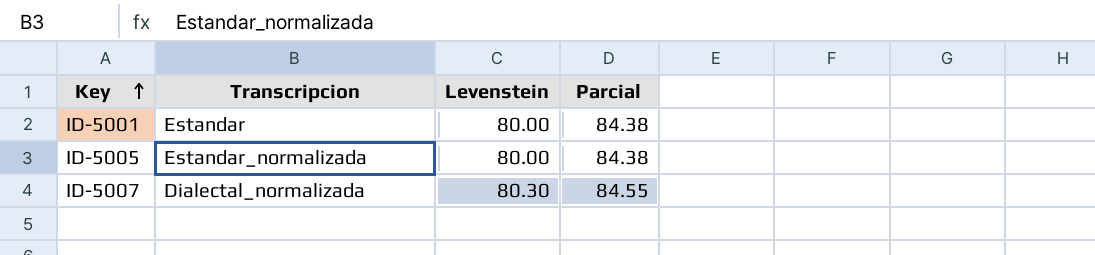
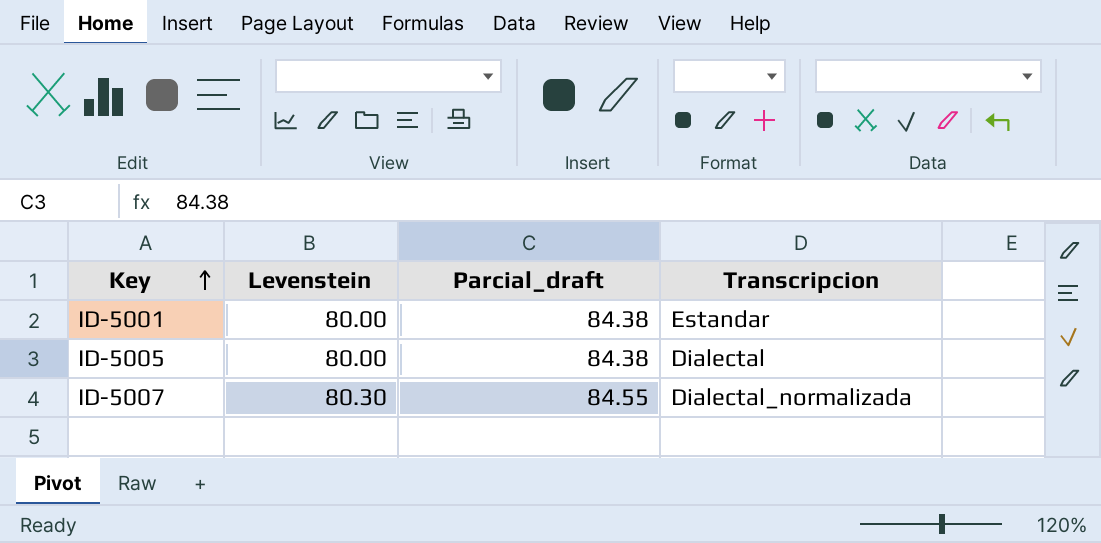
column name: Parcial -> Parcial_draft
column Transcripcion | position: 2 -> 4
ID-5005 | Transcripcion: Estandar_normalizada -> Dialectal

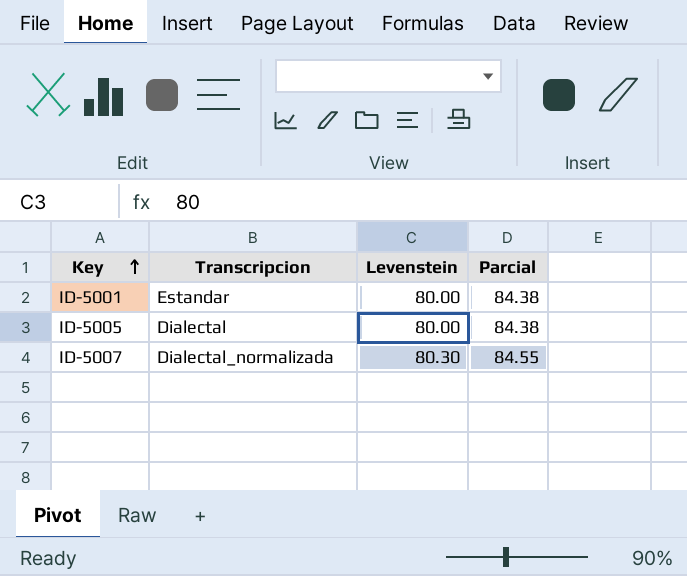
column Transcripcion | position: 4 -> 2
column name: Parcial_draft -> Parcial

